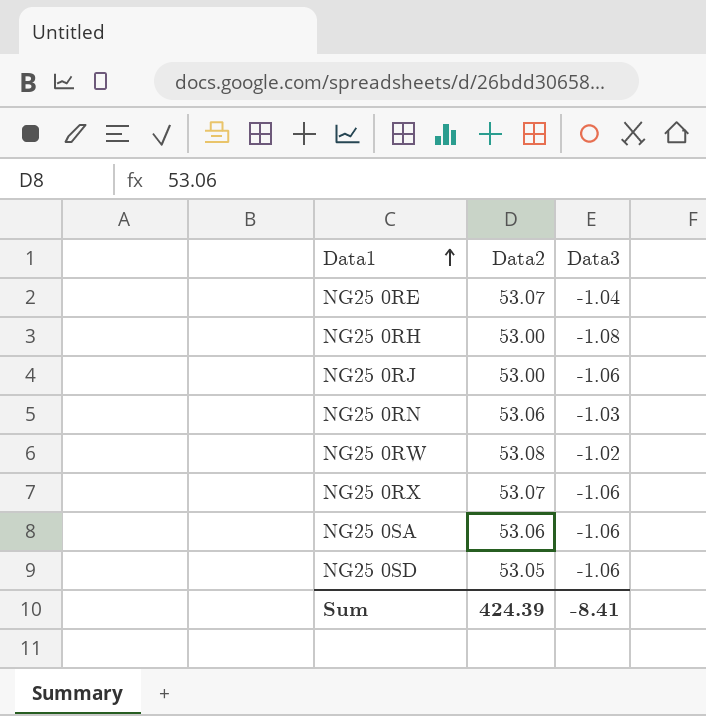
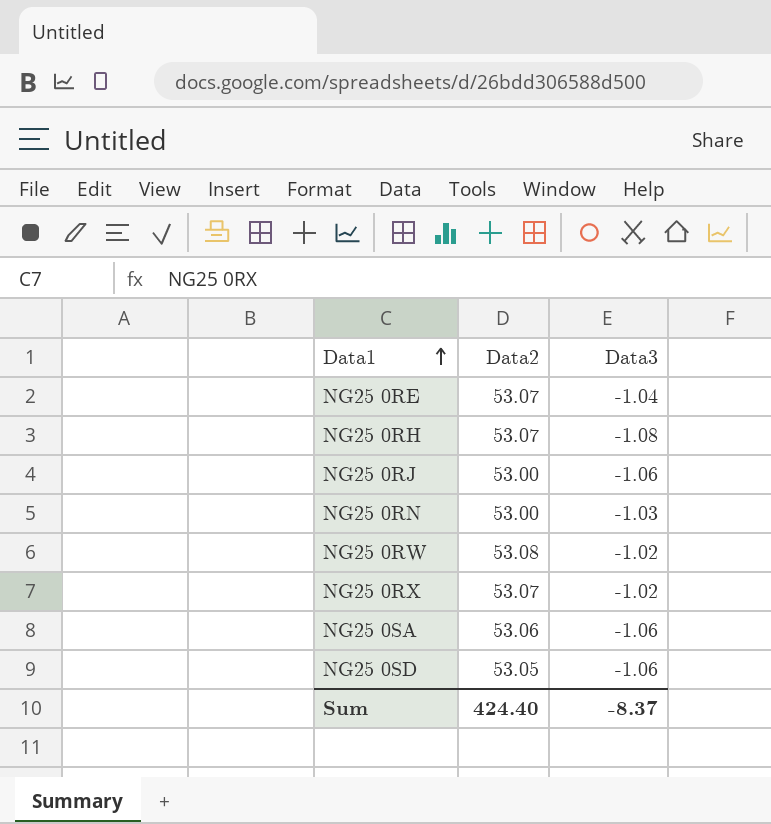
NG25 0RH | Data2: 53.00 -> 53.07
NG25 0RN | Data2: 53.06 -> 53.00
NG25 0RX | Data3: -1.06 -> -1.02
Sum | Data2: 424.39 -> 424.40
Sum | Data3: -8.41 -> -8.37

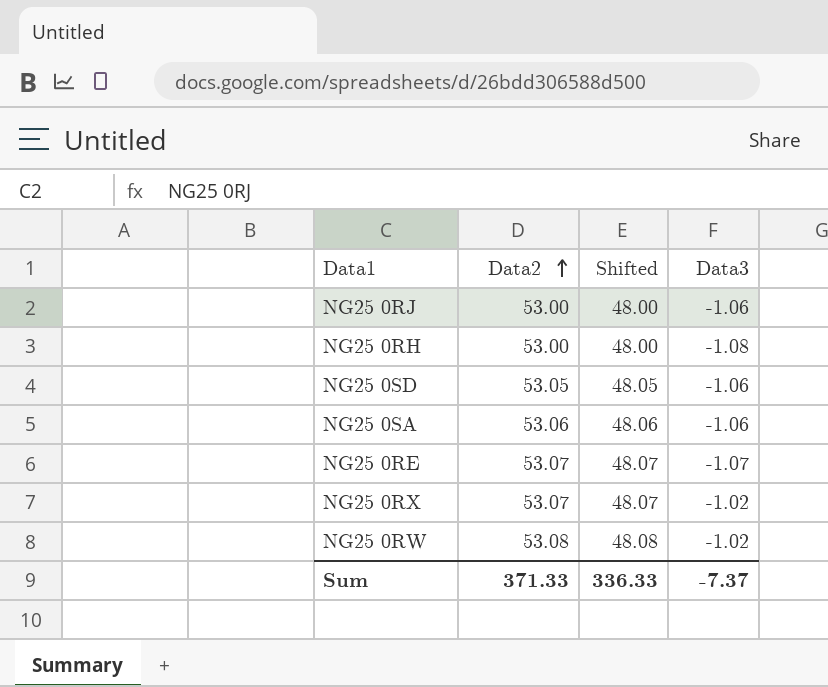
row order: Data1 ascending -> Data2 ascending
column Shifted | formula: none -> [Data2] - 5
row NG25 0RN: 53.00 | -1.03 -> none
NG25 0RH | Data2: 53.07 -> 53.00
NG25 0RE | Data3: -1.04 -> -1.07
Sum | Data2: 424.40 -> 371.33
Sum | Data3: -8.37 -> -7.37

